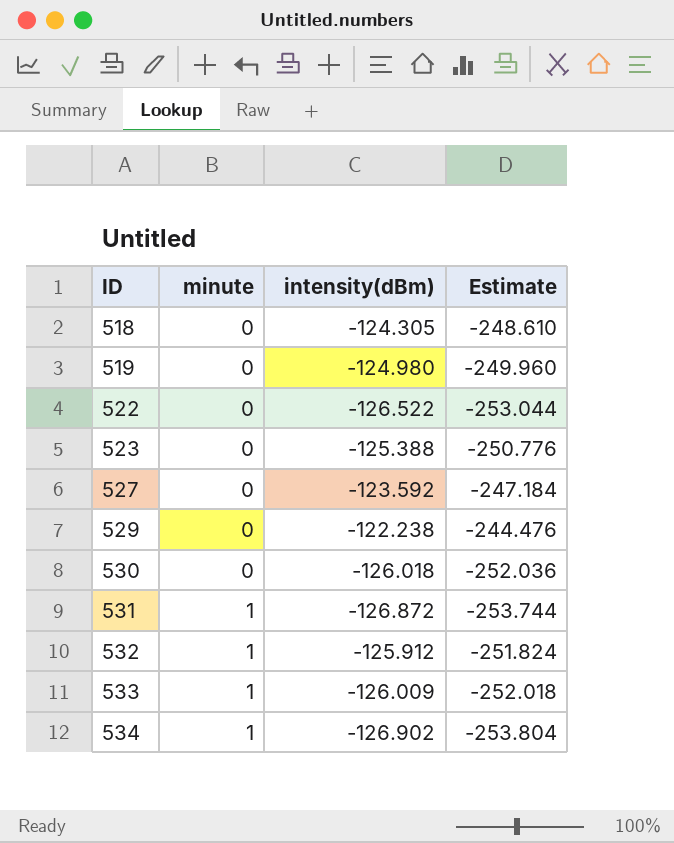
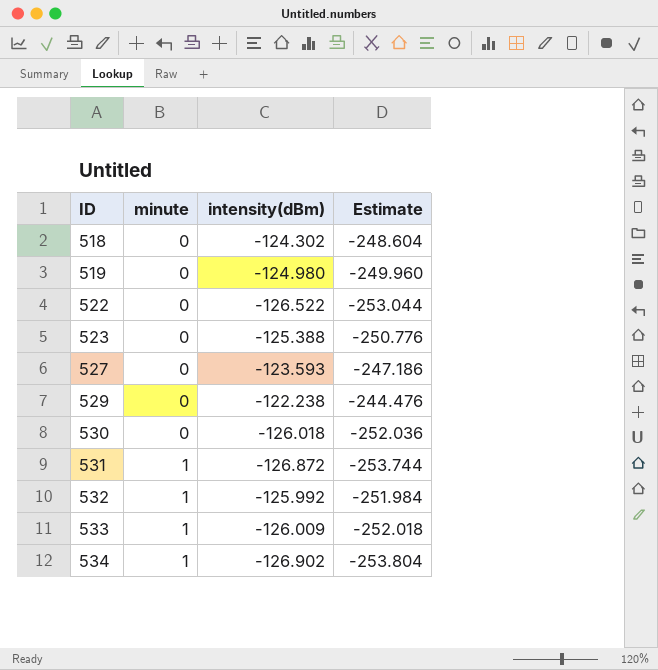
518 | intensity(dBm): -124.305 -> -124.302
518 | Estimate: -248.610 -> -248.604
527 | intensity(dBm): -123.592 -> -123.593
527 | Estimate: -247.184 -> -247.186
532 | intensity(dBm): -125.912 -> -125.992
532 | Estimate: -251.824 -> -251.984

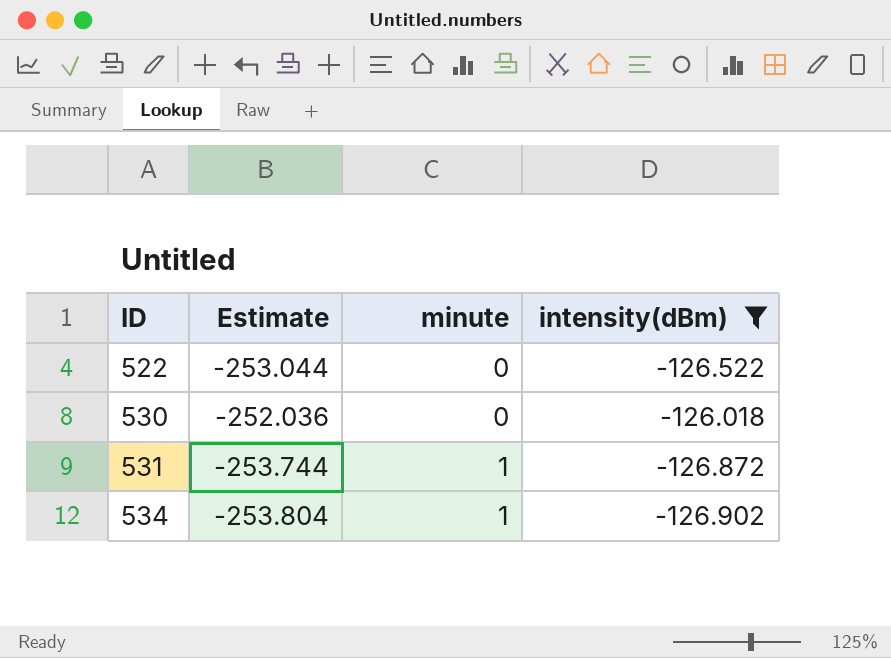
filter: none -> intensity(dBm) <= -126.018
column Estimate | position: 4 -> 2

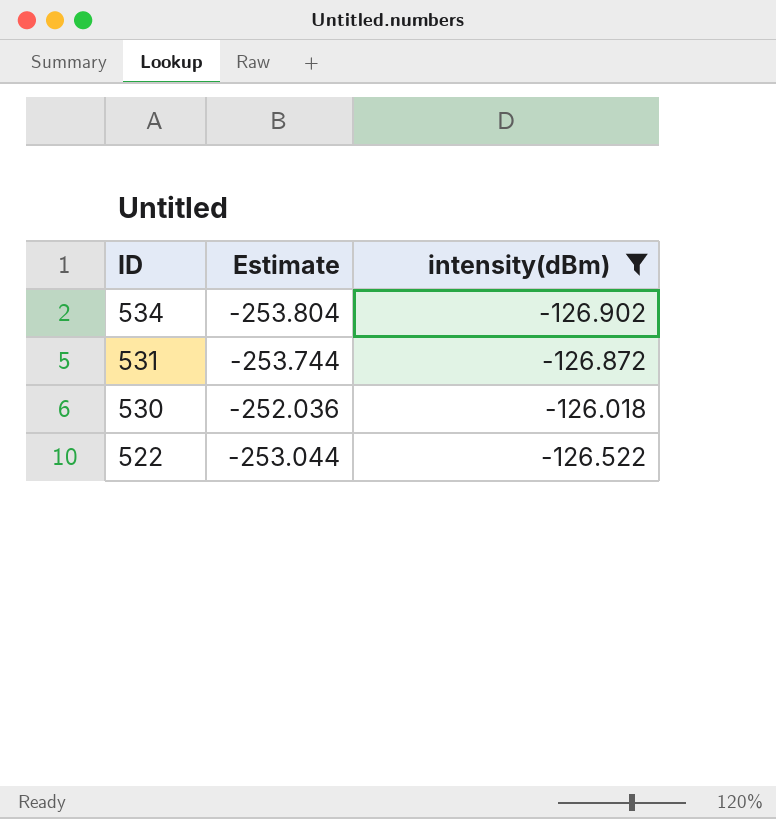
row order: ID ascending -> ID descending
column minute | position: 3 -> none

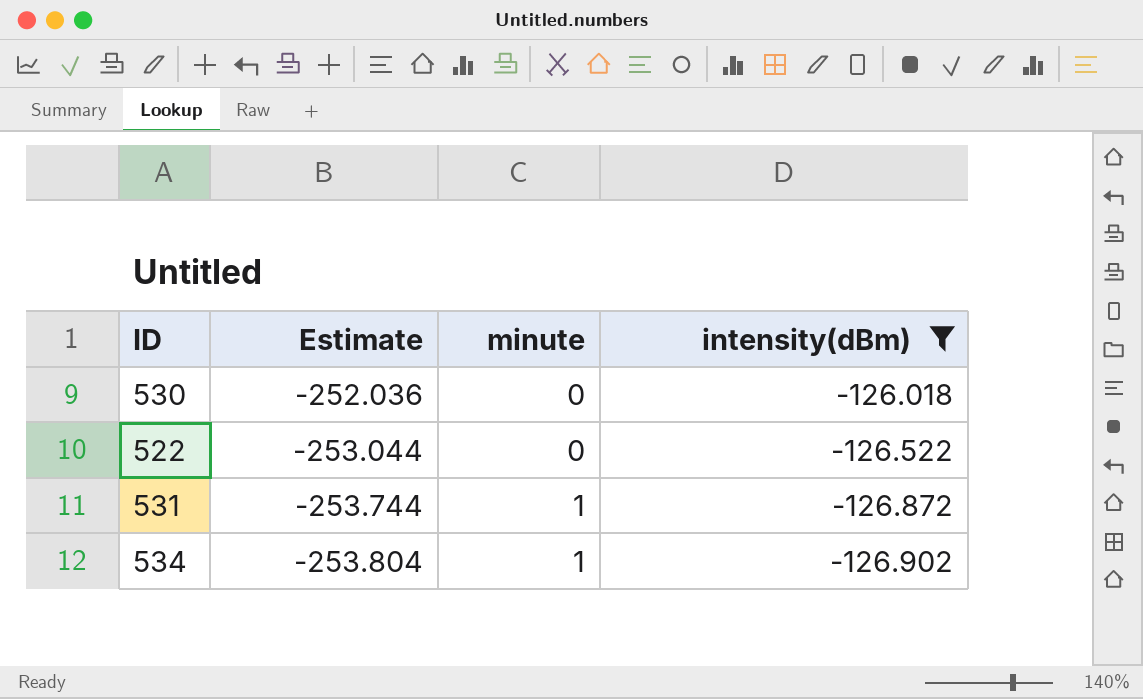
row order: ID descending -> Estimate descending
column minute | position: none -> 3

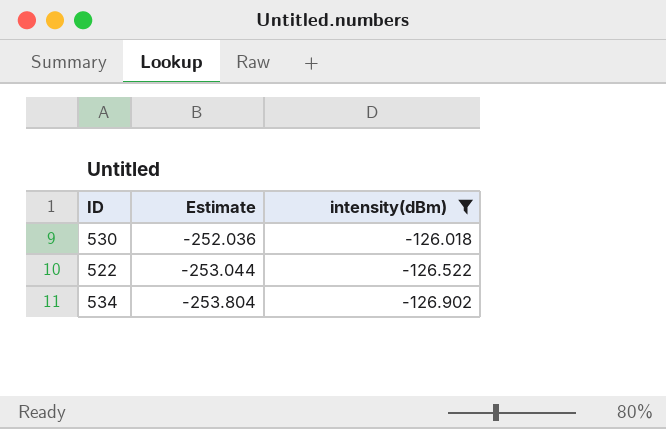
column minute | position: 3 -> none
row 531: -253.744 | 1 | -126.872 -> none

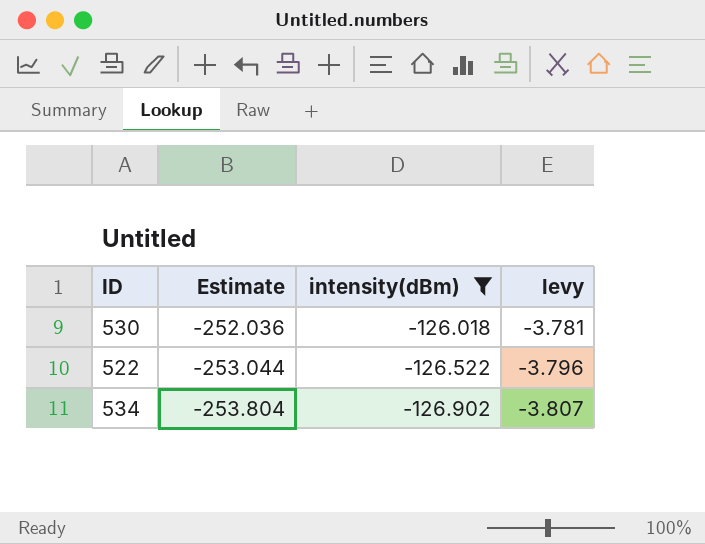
column levy | formula: none -> [intensity(dBm)] * 0.03

